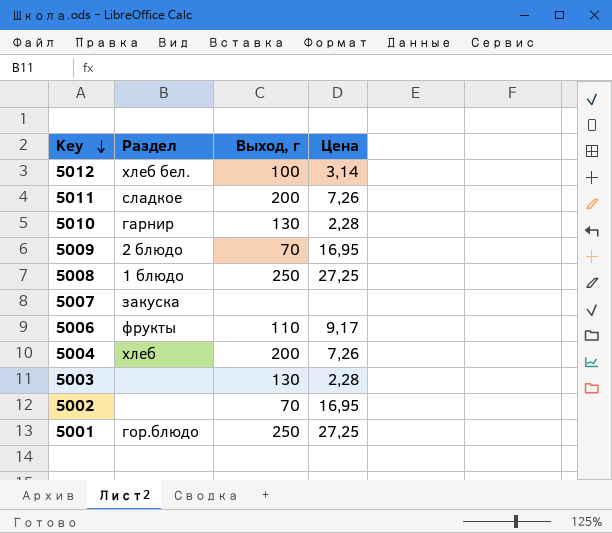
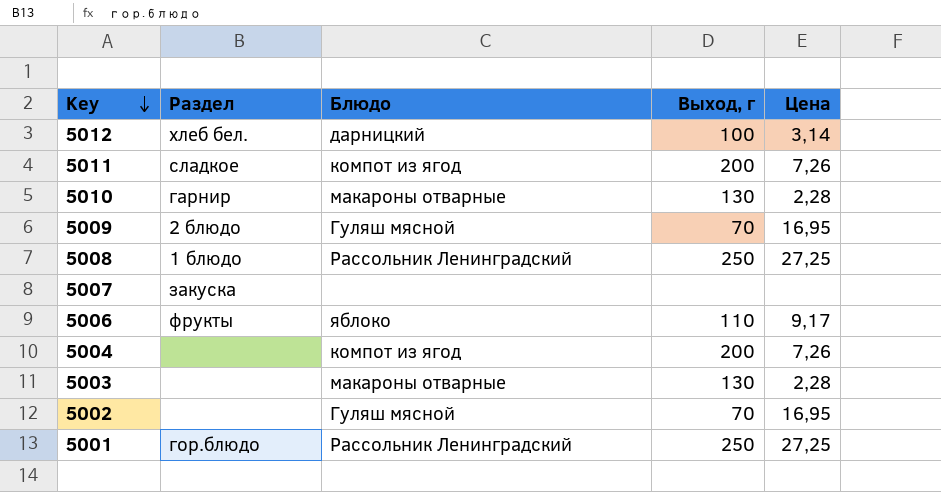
column Блюдо | position: none -> 3
5004 | Раздел: хлеб -> none

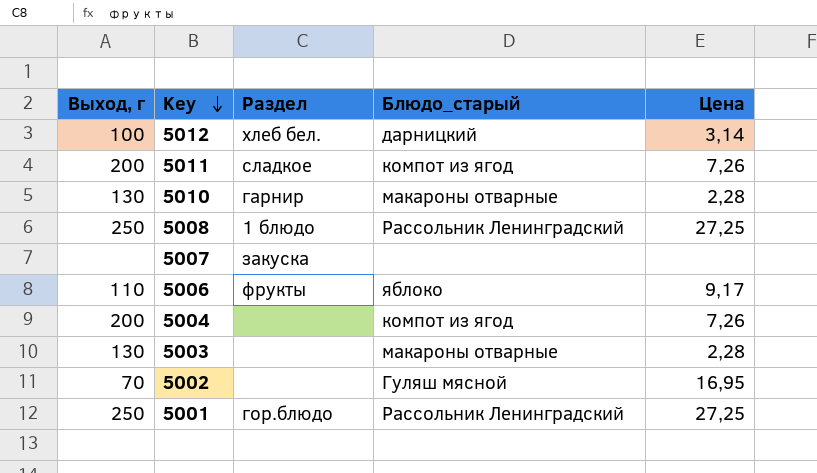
column Выход, г | position: 4 -> 1
column name: Блюдо -> Блюдо_старый
row 5009: 2 блюдо | Гуляш мясной | 70 | 16,95 -> none

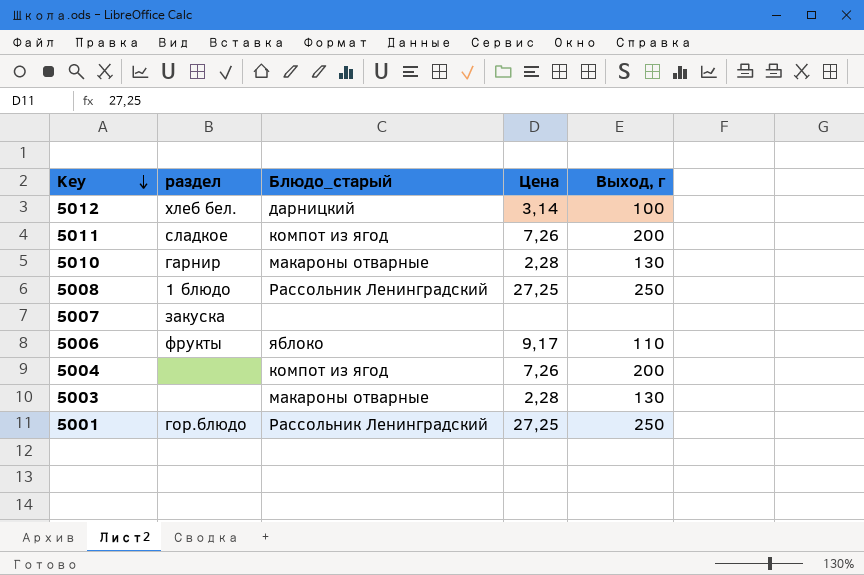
column name: Раздел -> раздел
column Выход, г | position: 1 -> 5
row 5002: 70 | none | Гуляш мясной | 16,95 -> none

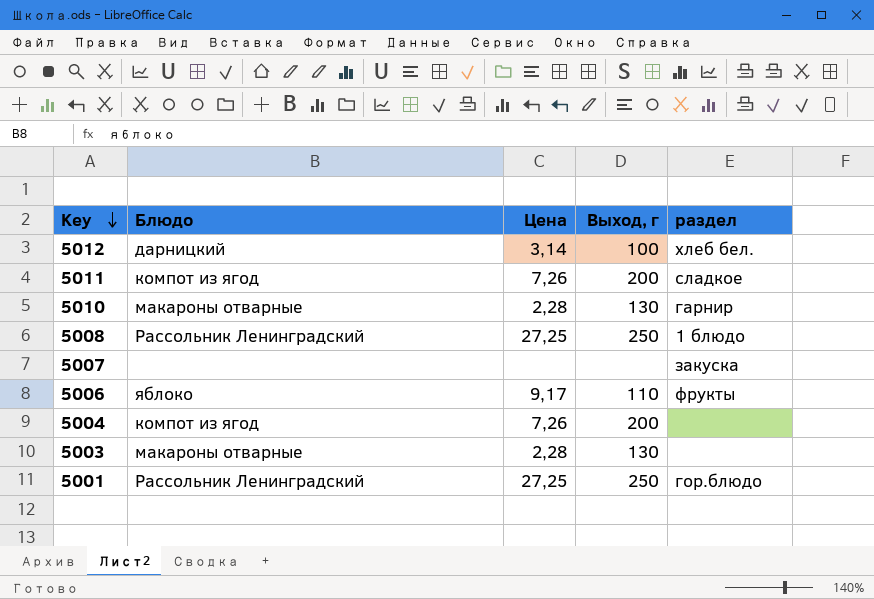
column name: Блюдо_старый -> Блюдо
column раздел | position: 2 -> 5

